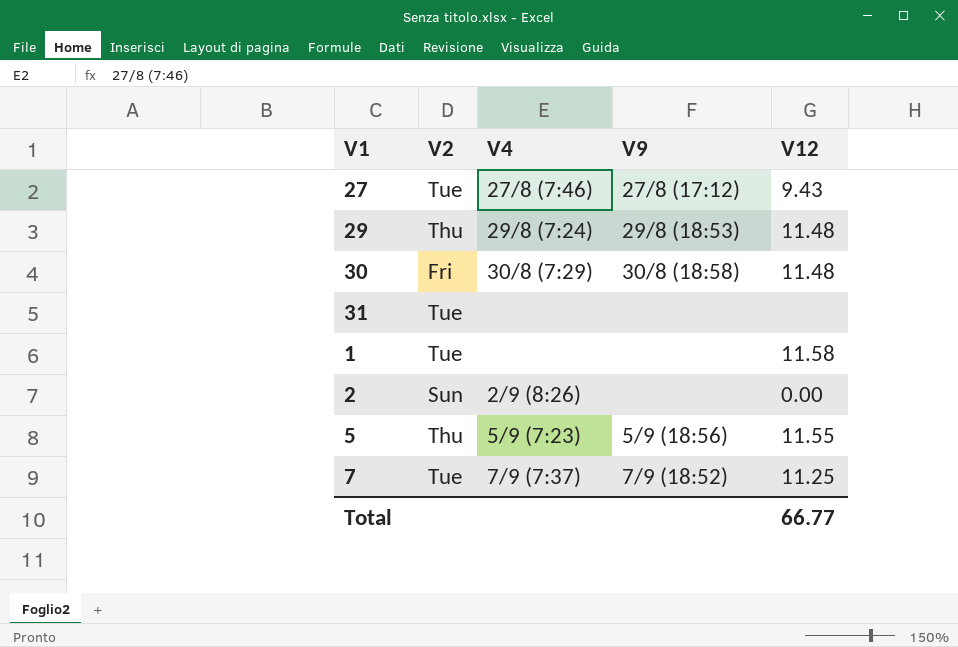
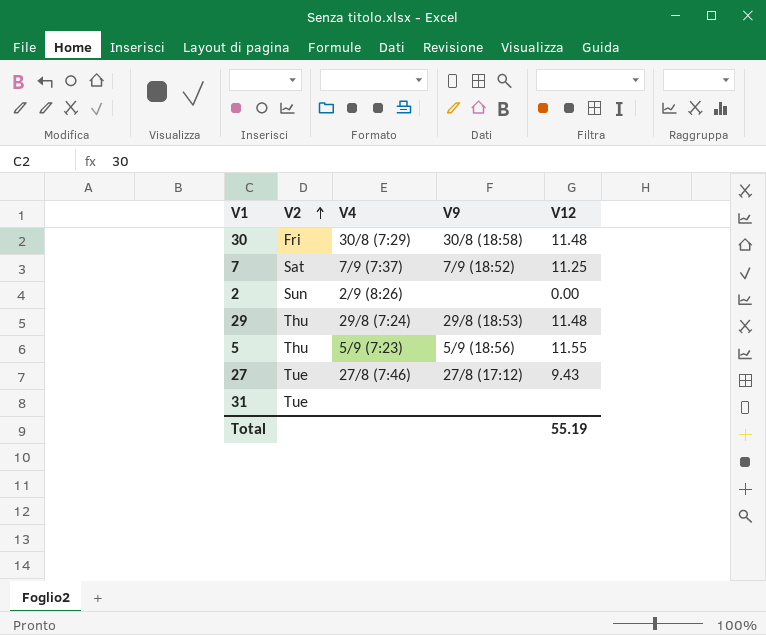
row order: none -> V2 ascending
row 1: Tue | none | none | 11.58 -> none
7 | V2: Tue -> Sat
Total | V12: 66.77 -> 55.19

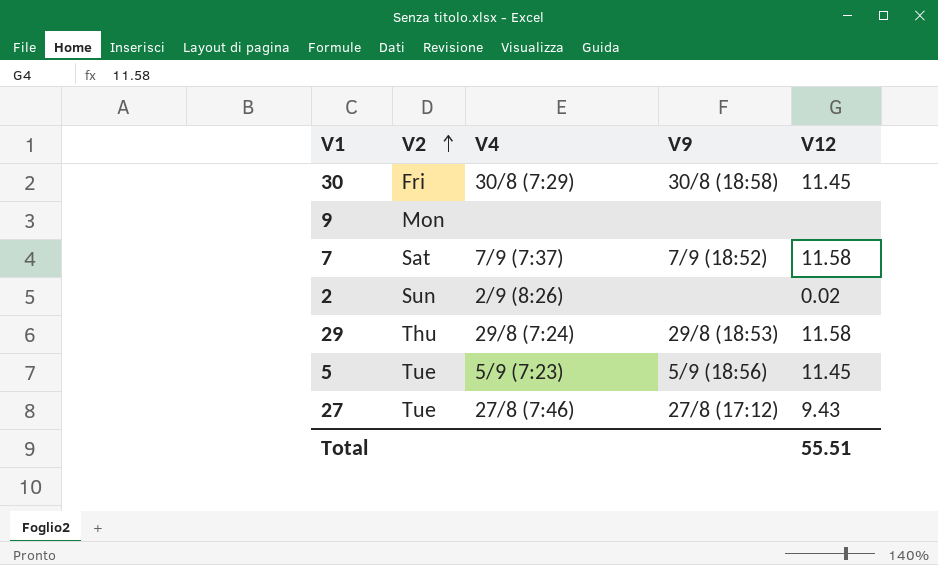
row 31: Tue | none | none | none -> none
30 | V12: 11.48 -> 11.45
row 9: none -> Mon | none | none | none
7 | V12: 11.25 -> 11.58
2 | V12: 0.00 -> 0.02
29 | V12: 11.48 -> 11.58
5 | V2: Thu -> Tue
5 | V12: 11.55 -> 11.45
Total | V12: 55.19 -> 55.51

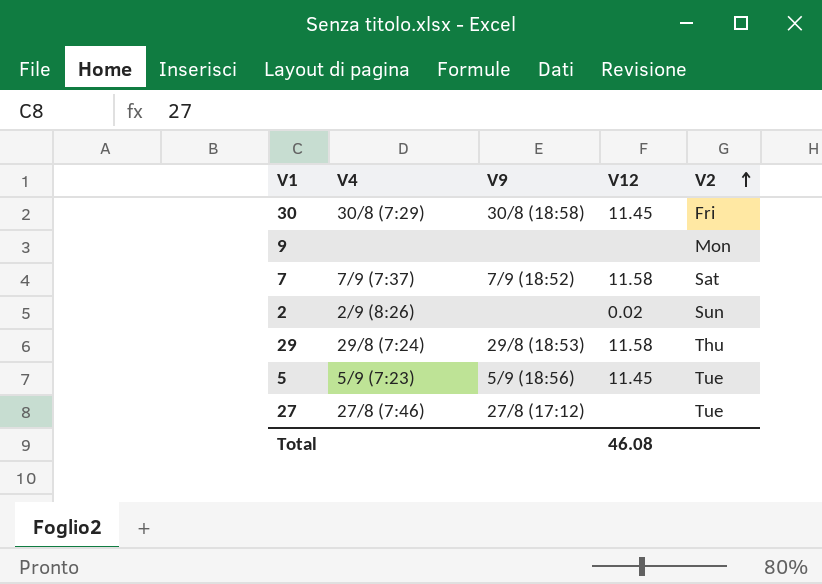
column V2 | position: 2 -> 5
27 | V12: 9.43 -> none
Total | V12: 55.51 -> 46.08

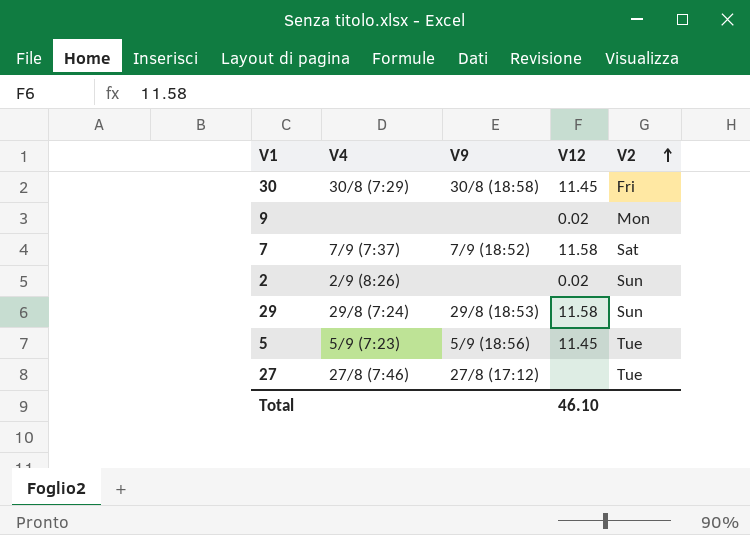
9 | V12: none -> 0.02
29 | V2: Thu -> Sun
Total | V12: 46.08 -> 46.10

